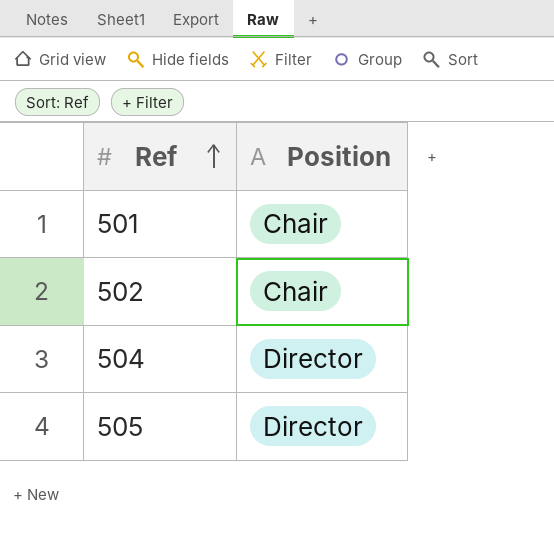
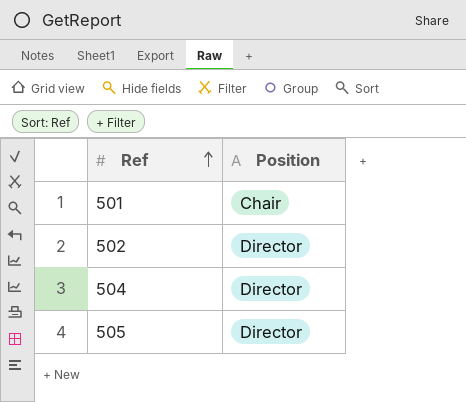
502 | Position: Chair -> Director

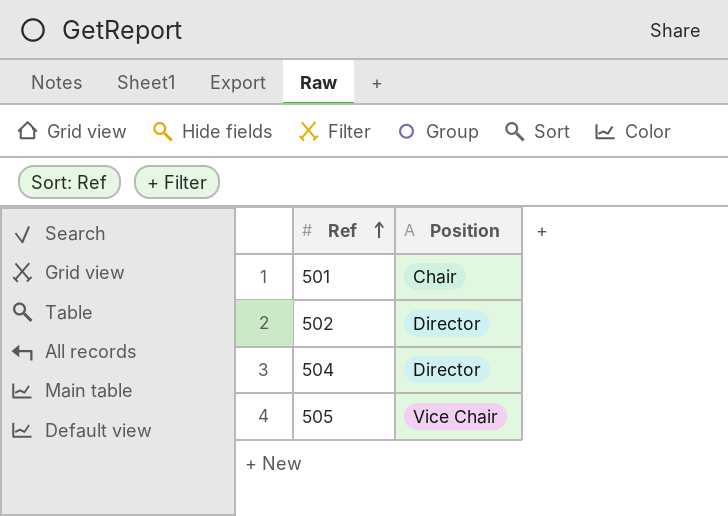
505 | Position: Director -> Vice Chair

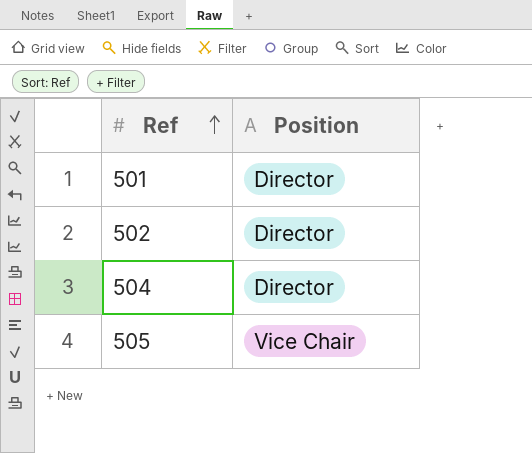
501 | Position: Chair -> Director

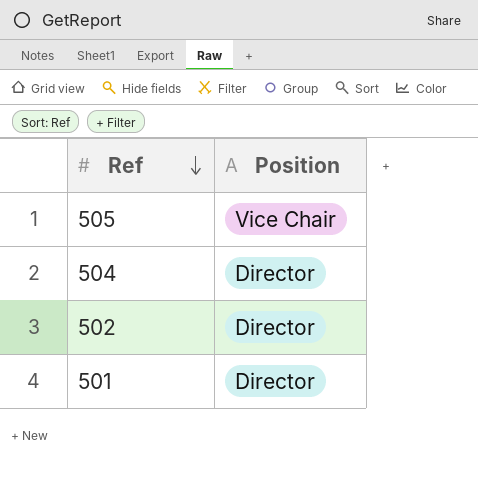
row order: Ref ascending -> Ref descending

